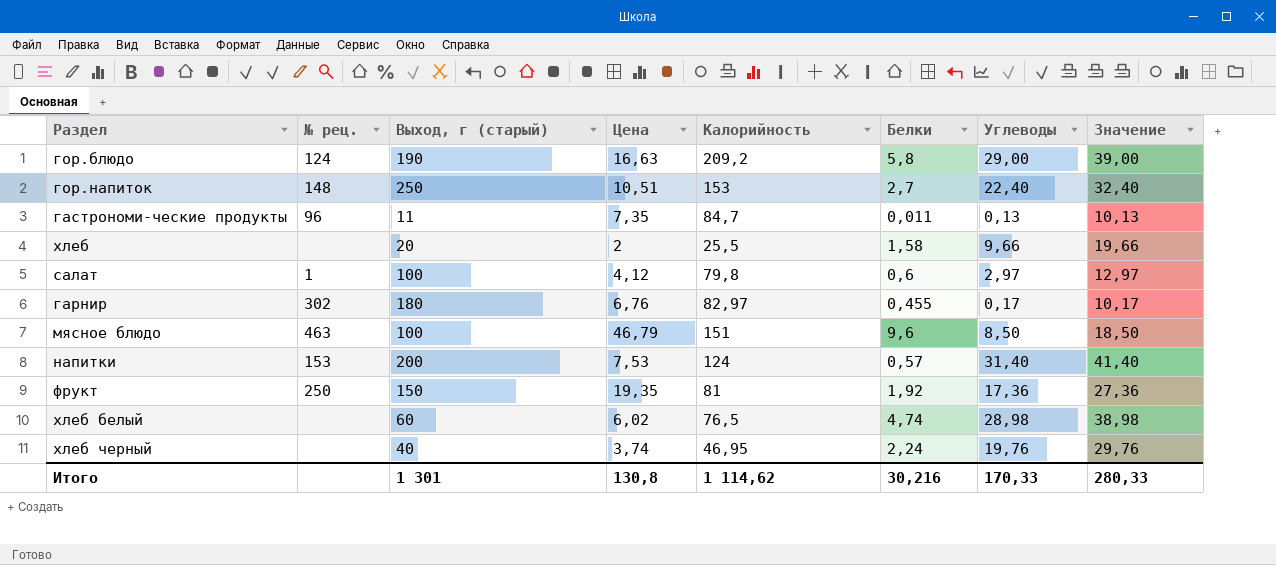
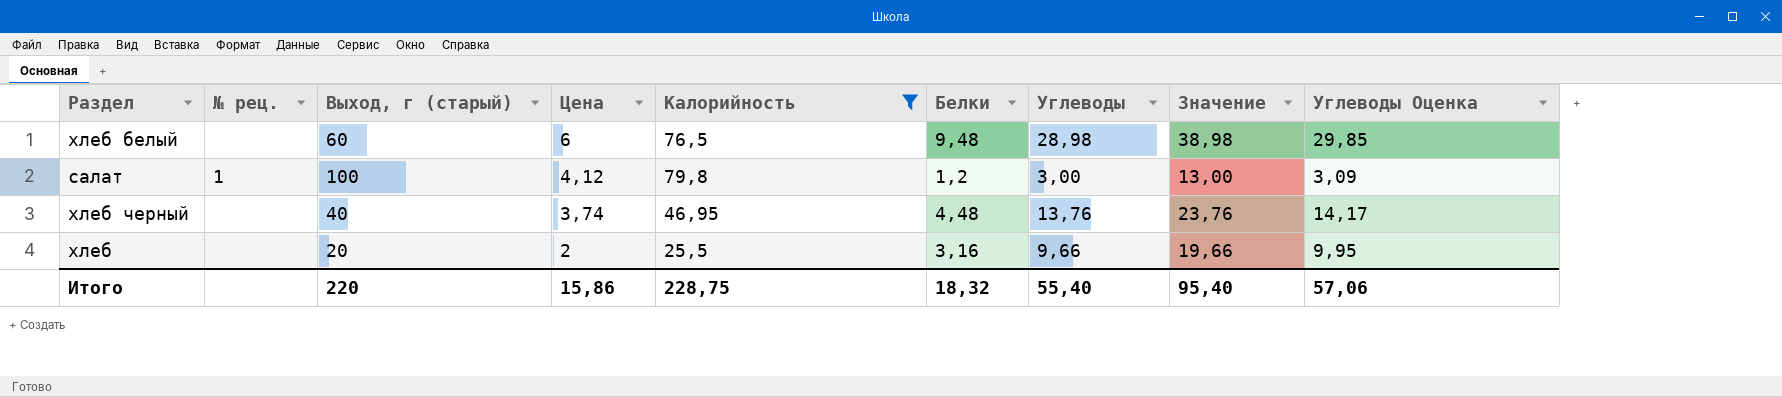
filter: none -> Калорийность <= 79,8
row order: none -> Цена descending
column Углеводы Оценка | formula: none -> [Углеводы] * 1,03
хлеб белый | Цена: 6,02 -> 6
хлеб белый | Белки: 4,74 -> 9,48
салат | Белки: 0,6 -> 1,2
салат | Углеводы: 2,97 -> 3,00
салат | Значение: 12,97 -> 13,00
хлеб черный | Белки: 2,24 -> 4,48
хлеб черный | Углеводы: 19,76 -> 13,76
хлеб черный | Значение: 29,76 -> 23,76
хлеб | Белки: 1,58 -> 3,16
Итого | Выход, г (старый): 1 301 -> 220
Итого | Цена: 130,8 -> 15,86
Итого | Калорийность: 1 114,62 -> 228,75
Итого | Белки: 30,216 -> 18,32
Итого | Углеводы: 170,33 -> 55,40
Итого | Значение: 280,33 -> 95,40

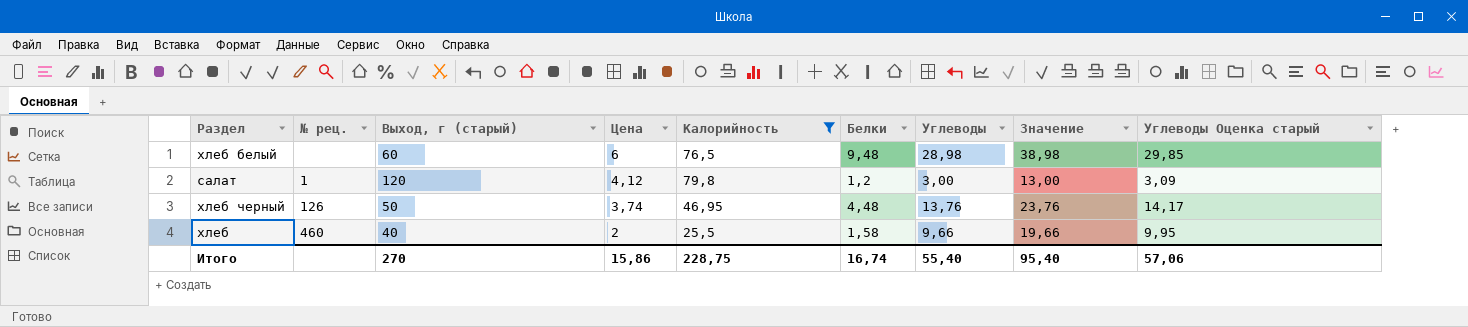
column name: Углеводы Оценка -> Углеводы Оценка старый
салат | Выход, г (старый): 100 -> 120
хлеб черный | № рец.: none -> 126
хлеб черный | Выход, г (старый): 40 -> 50
хлеб | № рец.: none -> 460
хлеб | Выход, г (старый): 20 -> 40
хлеб | Белки: 3,16 -> 1,58
Итого | Выход, г (старый): 220 -> 270
Итого | Белки: 18,32 -> 16,74

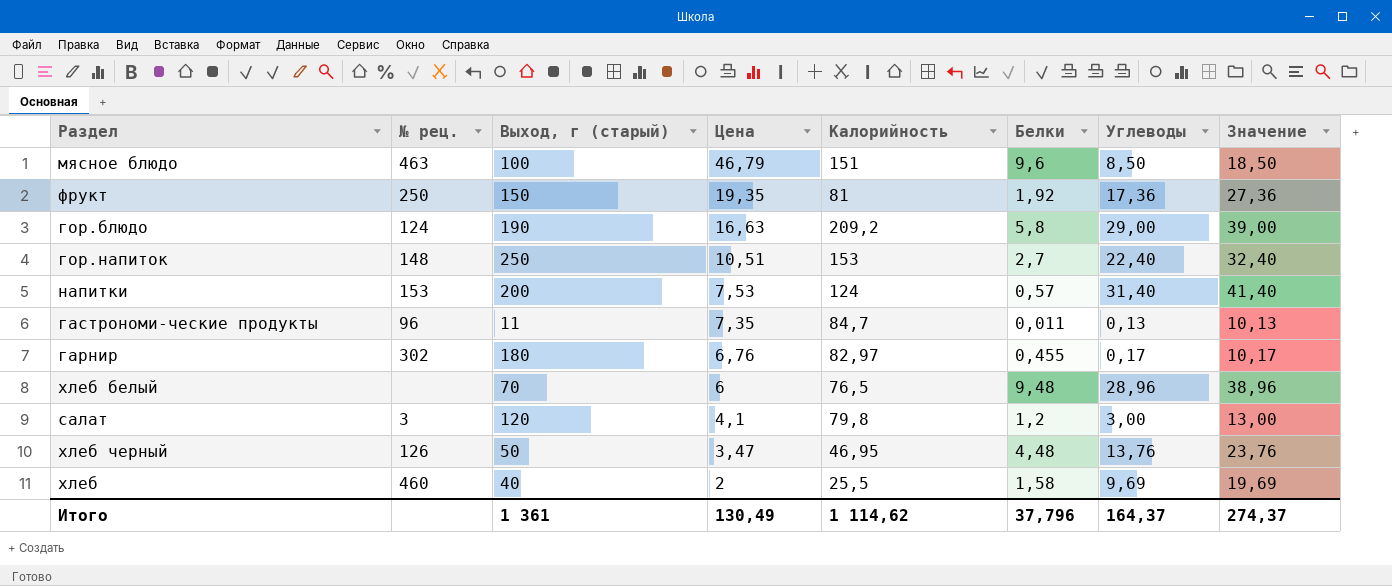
filter: Калорийность <= 79,8 -> none
column Углеводы Оценка старый | formula: [Углеводы] * 1,03 -> none
хлеб белый | Выход, г (старый): 60 -> 70
хлеб белый | Углеводы: 28,98 -> 28,96
хлеб белый | Значение: 38,98 -> 38,96
салат | № рец.: 1 -> 3
салат | Цена: 4,12 -> 4,1
хлеб черный | Цена: 3,74 -> 3,47
хлеб | Углеводы: 9,66 -> 9,69
хлеб | Значение: 19,66 -> 19,69
Итого | Выход, г (старый): 270 -> 1 361
Итого | Цена: 15,86 -> 130,49
Итого | Калорийность: 228,75 -> 1 114,62
Итого | Белки: 16,74 -> 37,796
Итого | Углеводы: 55,40 -> 164,37
Итого | Значение: 95,40 -> 274,37

